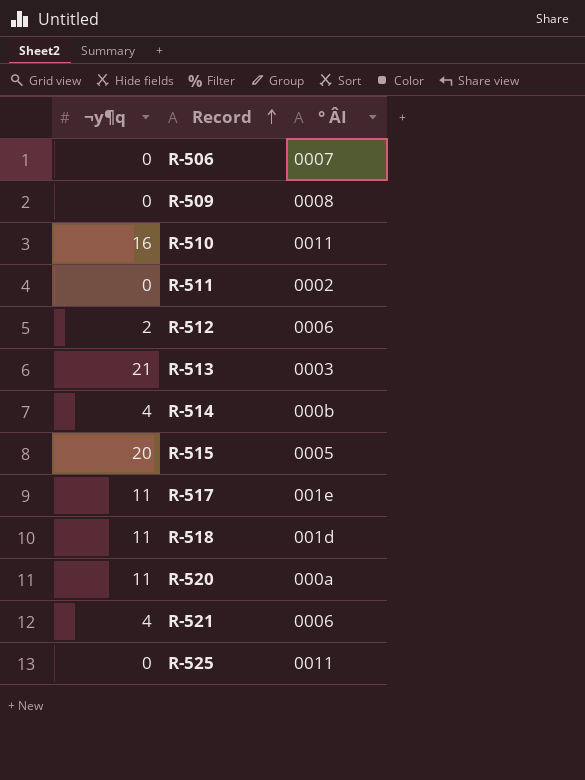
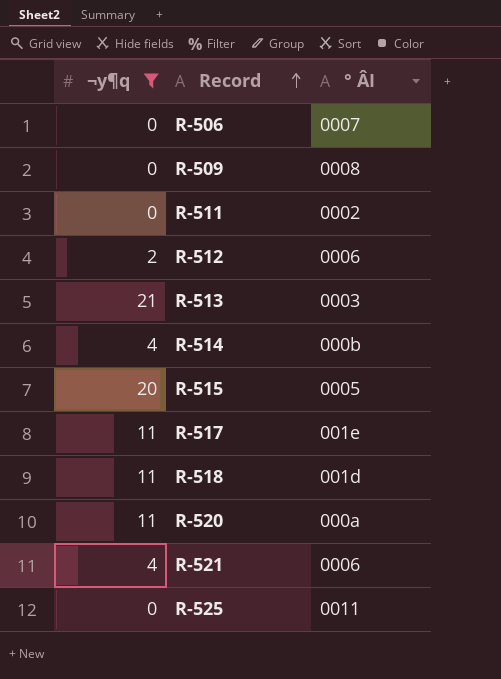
filter: none -> ¬y¶q != 16

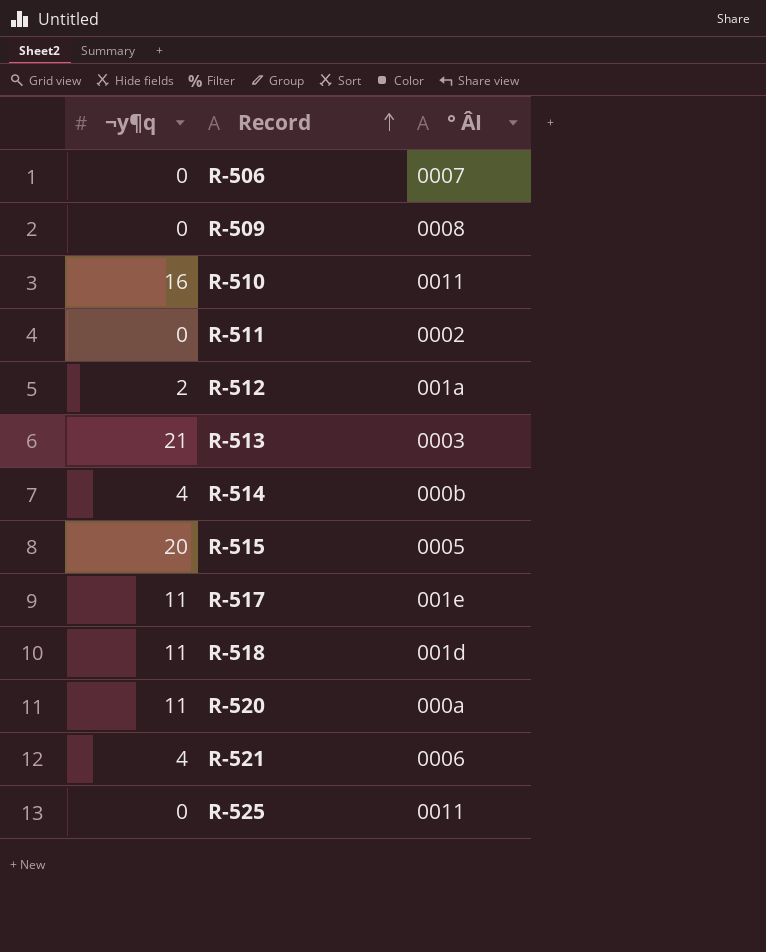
filter: ¬y¶q != 16 -> none
R-512 | ° ÂI: 0006 -> 001a

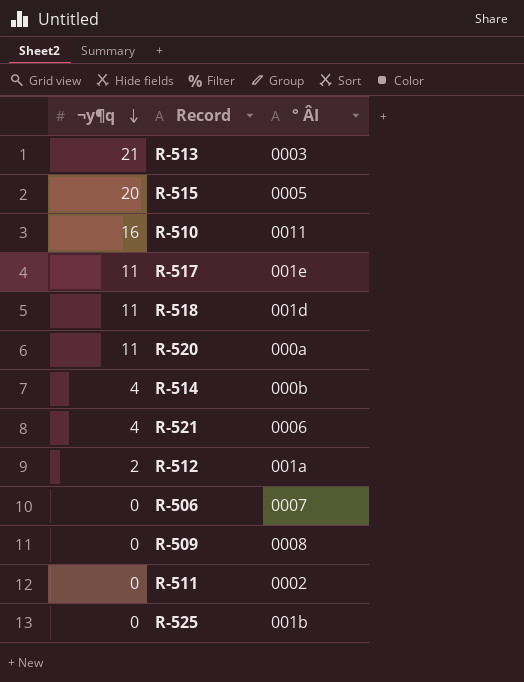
row order: Record ascending -> ¬y¶q descending
R-525 | ° ÂI: 0011 -> 001b

